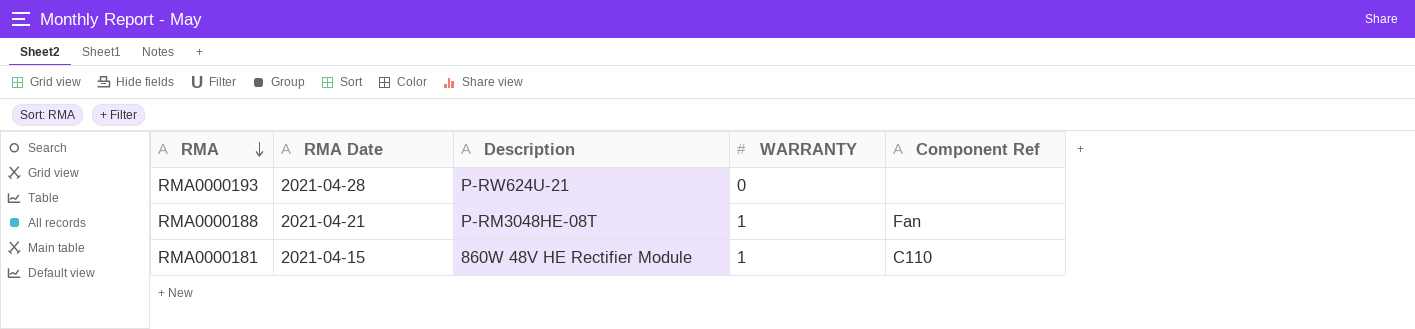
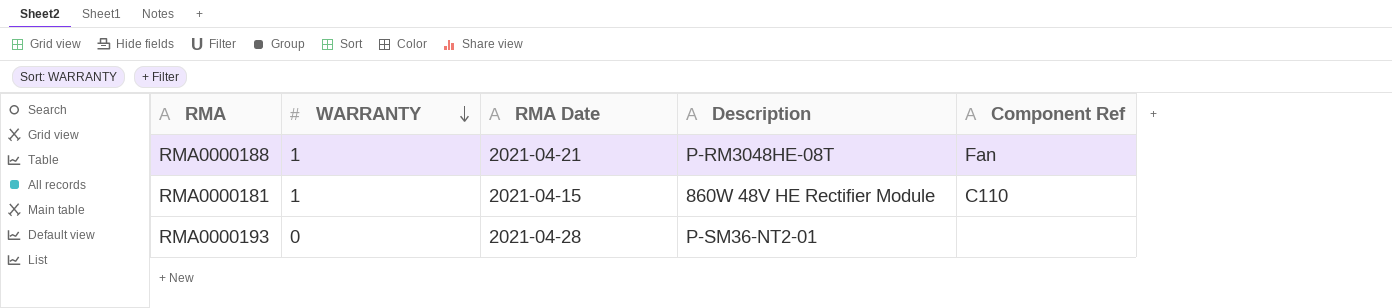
row order: RMA descending -> WARRANTY descending
column WARRANTY | position: 4 -> 2
RMA0000193 | Description: P-RW624U-21 -> P-SM36-NT2-01

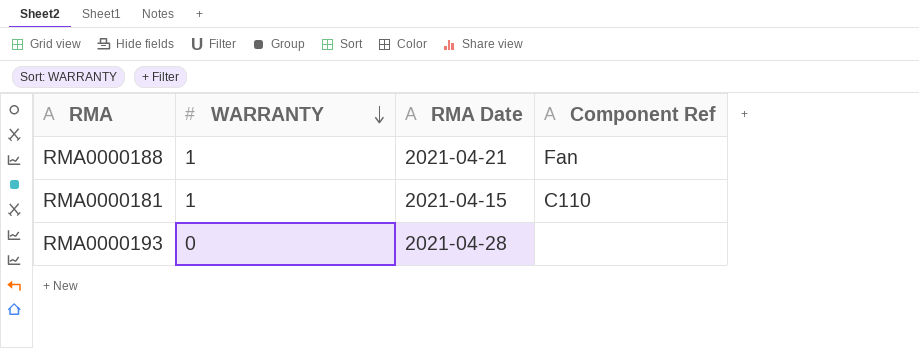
column Description | position: 4 -> none

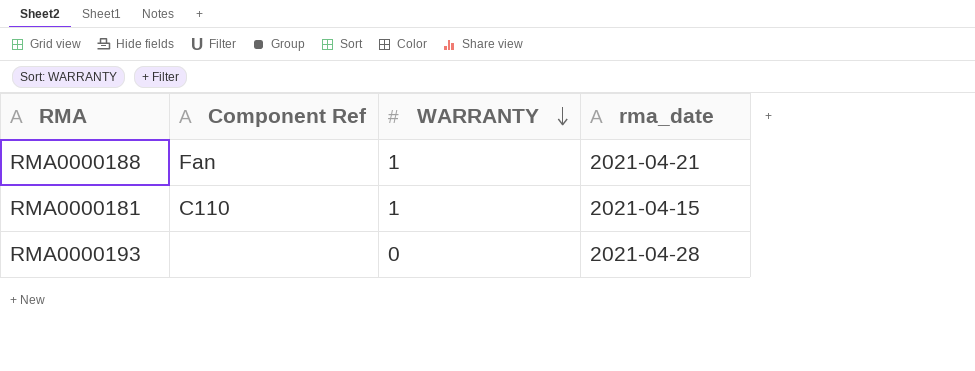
column Component Ref | position: 4 -> 2
column name: RMA Date -> rma_date

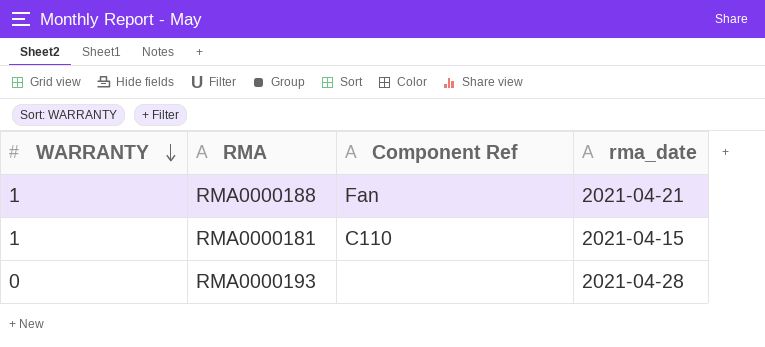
column WARRANTY | position: 3 -> 1

